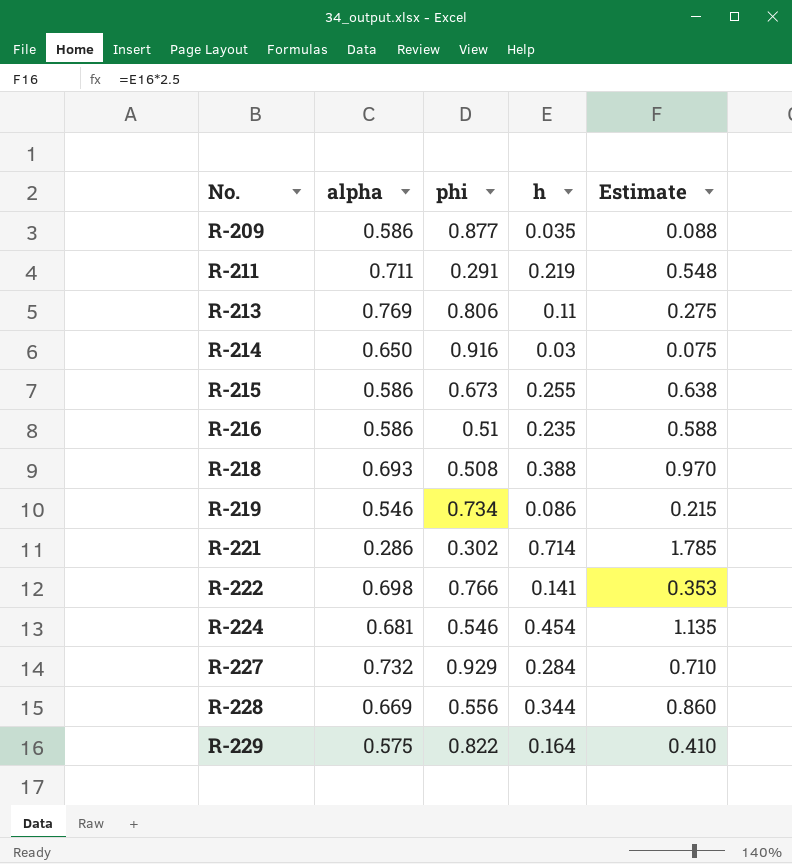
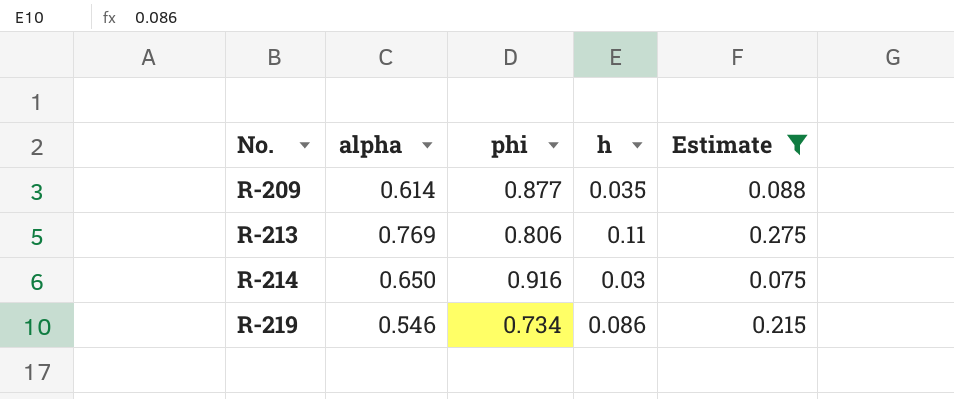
filter: none -> Estimate <= 0.275
R-209 | alpha: 0.586 -> 0.614

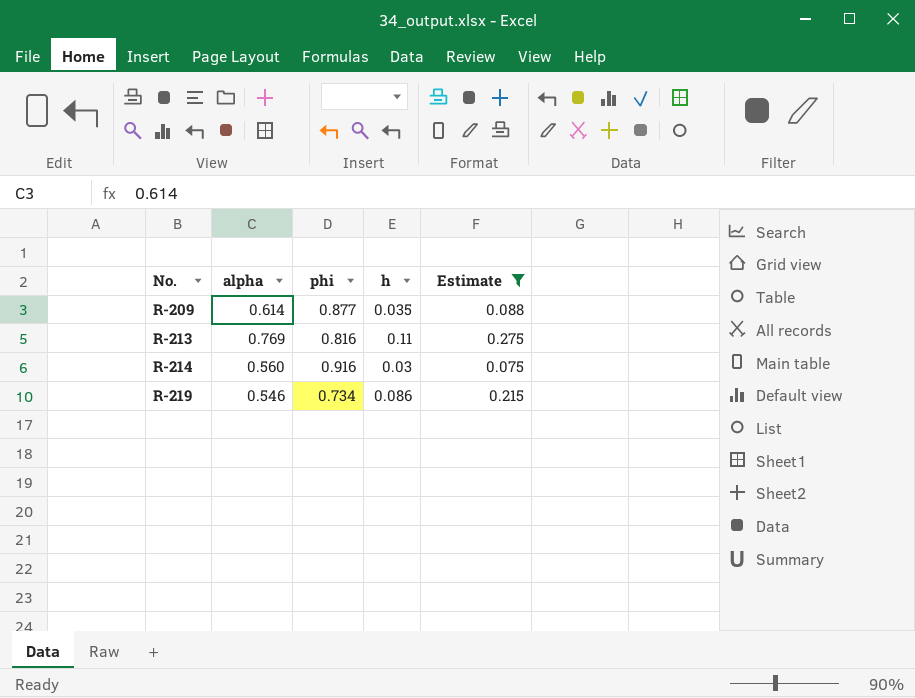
R-213 | phi: 0.806 -> 0.816
R-214 | alpha: 0.650 -> 0.560

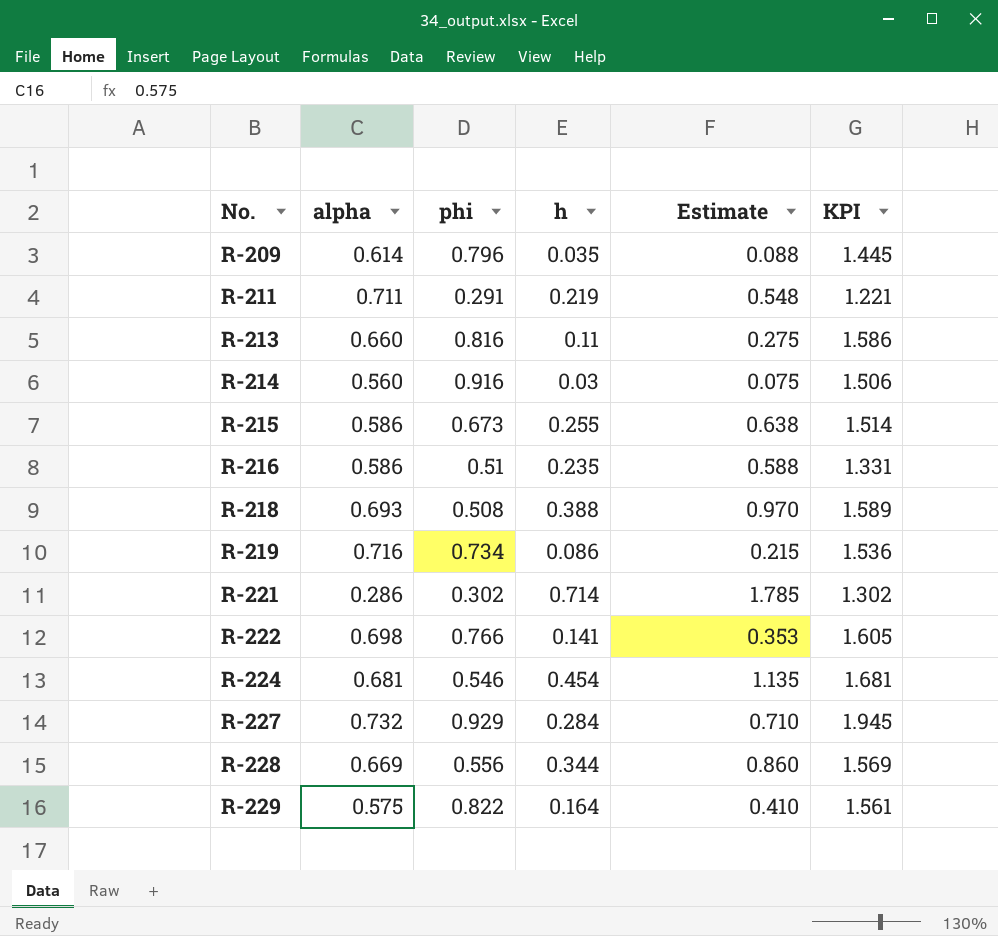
filter: Estimate <= 0.275 -> none
column KPI | formula: none -> [alpha] + [phi] + [h]
R-209 | phi: 0.877 -> 0.796
R-213 | alpha: 0.769 -> 0.660
R-219 | alpha: 0.546 -> 0.716

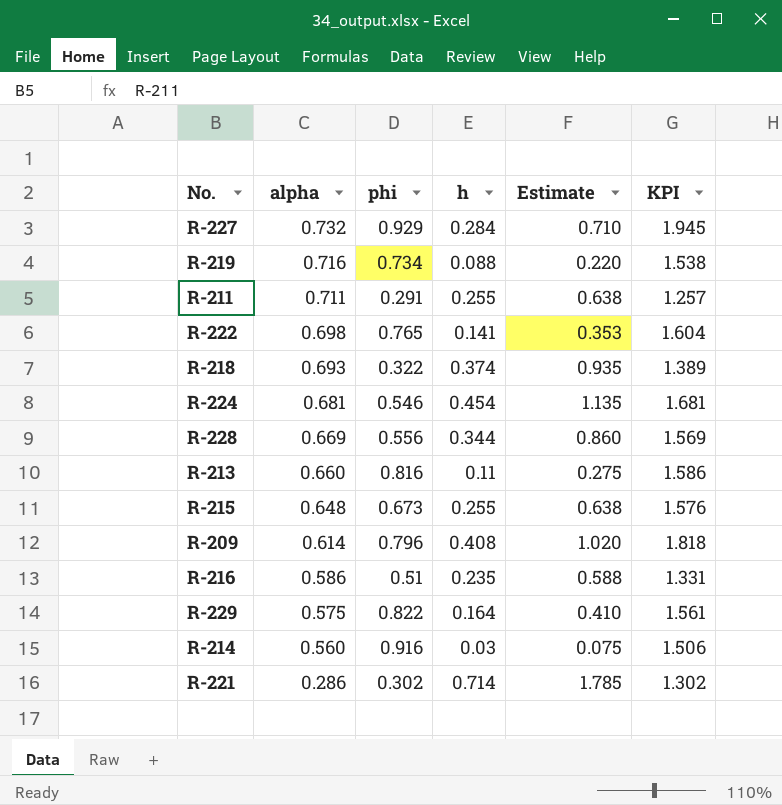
row order: No. ascending -> alpha descending
R-219 | h: 0.086 -> 0.088
R-219 | Estimate: 0.215 -> 0.220
R-219 | KPI: 1.536 -> 1.538
R-211 | h: 0.219 -> 0.255
R-211 | Estimate: 0.548 -> 0.638
R-211 | KPI: 1.221 -> 1.257
R-222 | phi: 0.766 -> 0.765
R-222 | KPI: 1.605 -> 1.604
R-218 | phi: 0.508 -> 0.322
R-218 | h: 0.388 -> 0.374
R-218 | Estimate: 0.970 -> 0.935
R-218 | KPI: 1.589 -> 1.389
R-215 | alpha: 0.586 -> 0.648
R-215 | KPI: 1.514 -> 1.576
R-209 | h: 0.035 -> 0.408
R-209 | Estimate: 0.088 -> 1.020
R-209 | KPI: 1.445 -> 1.818

